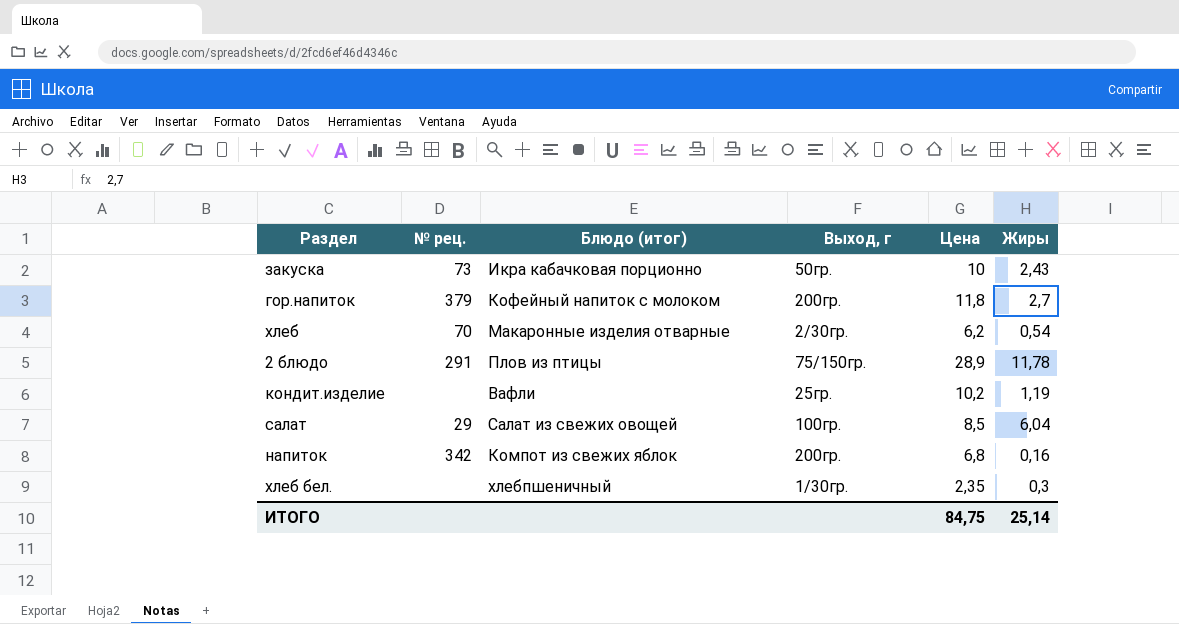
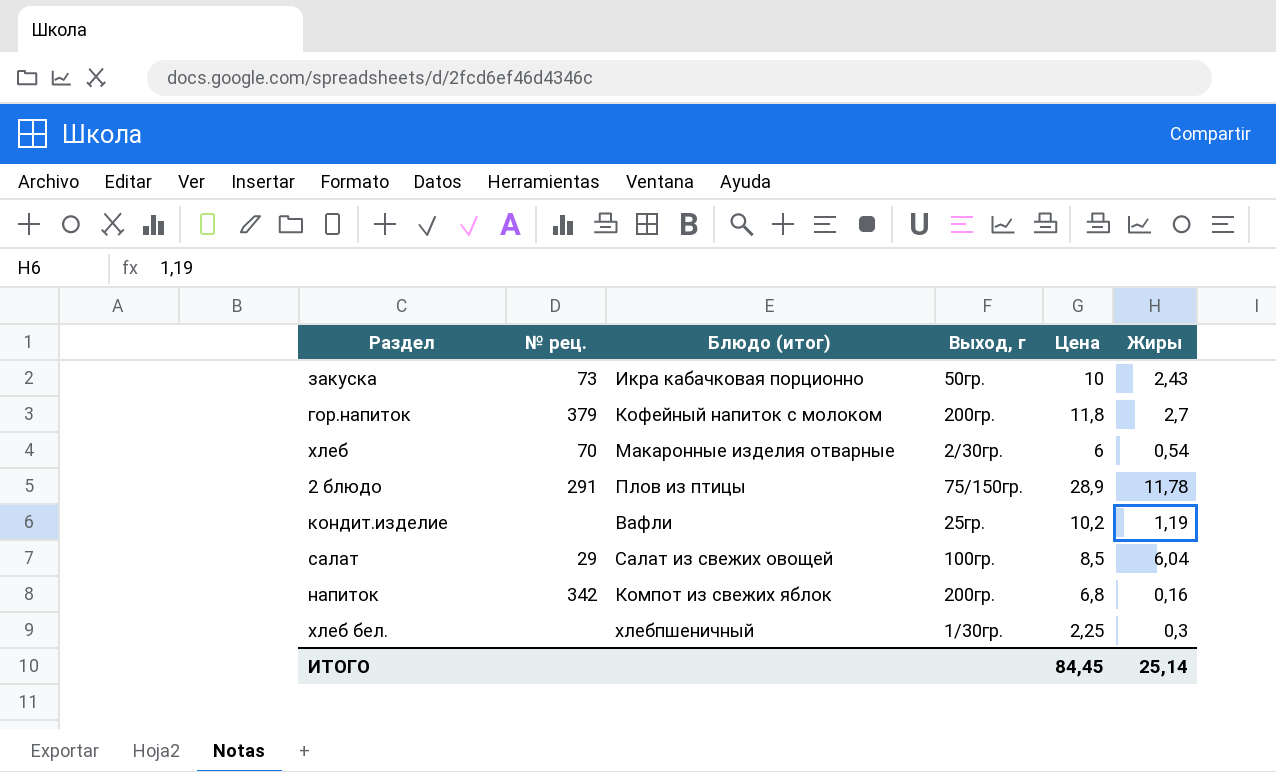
хлеб | Цена: 6,2 -> 6
хлеб бел. | Цена: 2,35 -> 2,25
ИТОГО | Цена: 84,75 -> 84,45

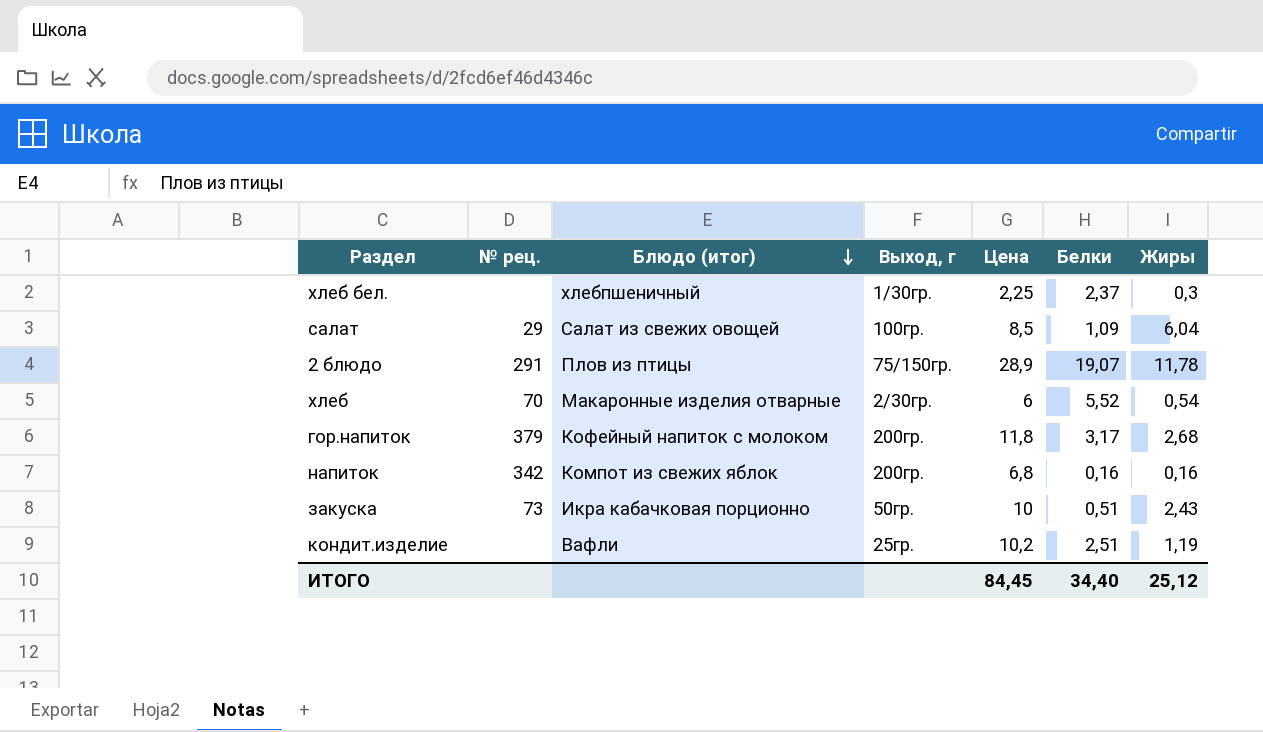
row order: none -> Блюдо (итог) descending
column Белки | position: none -> 6
гор.напиток | Жиры: 2,7 -> 2,68
ИТОГО | Жиры: 25,14 -> 25,12

